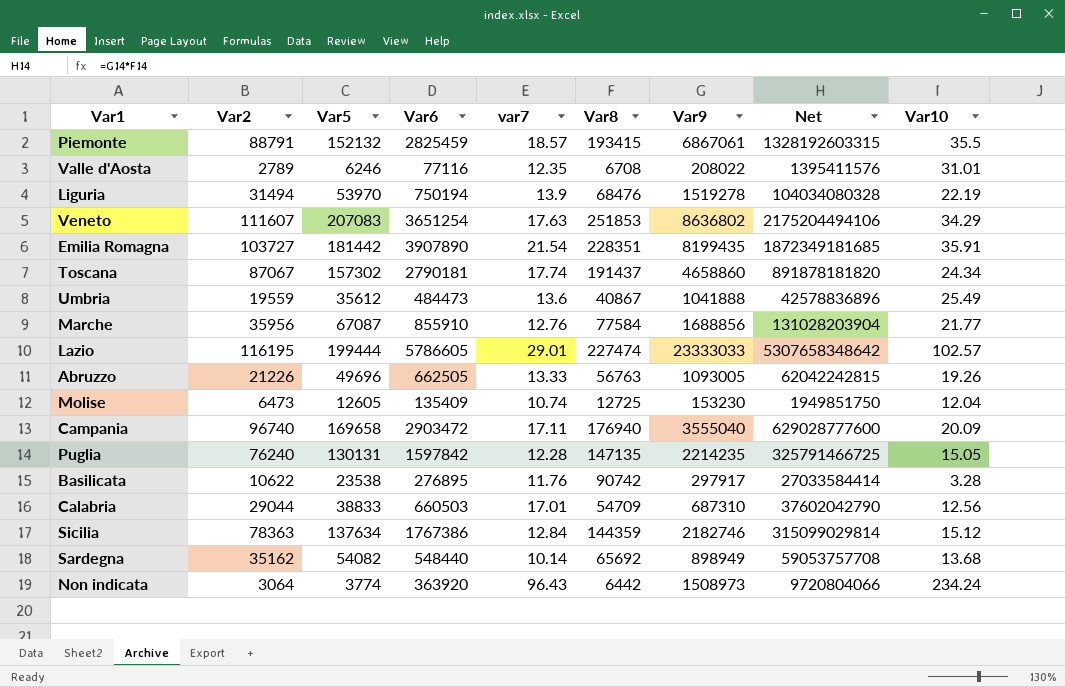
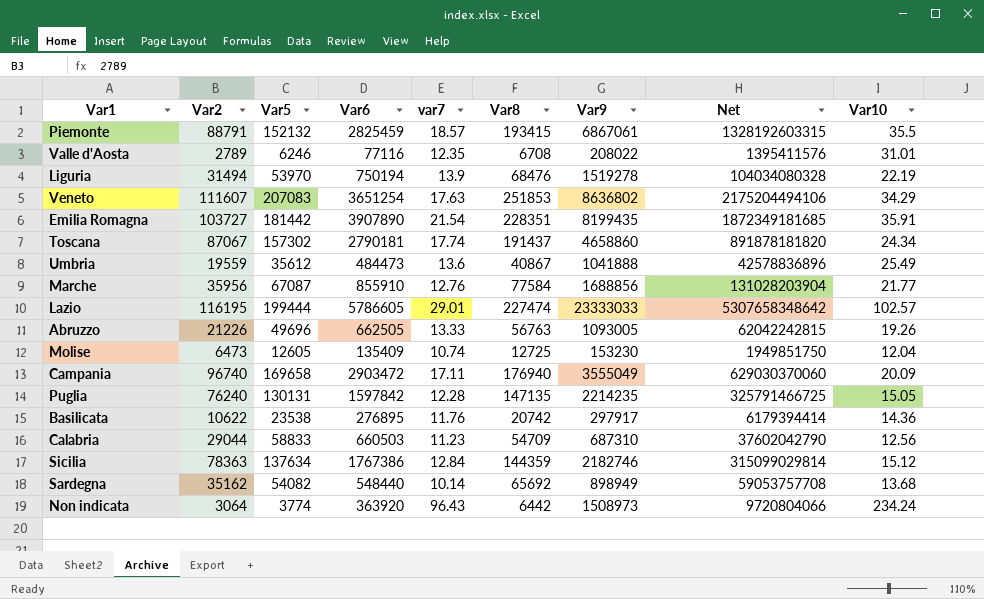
Campania | Var9: 3555040 -> 3555049
Campania | Net: 629028777600 -> 629030370060
Basilicata | Var8: 90742 -> 20742
Basilicata | Net: 27033584414 -> 6179394414
Basilicata | Var10: 3.28 -> 14.36
Calabria | Var5: 38833 -> 58833
Calabria | var7: 17.01 -> 11.23

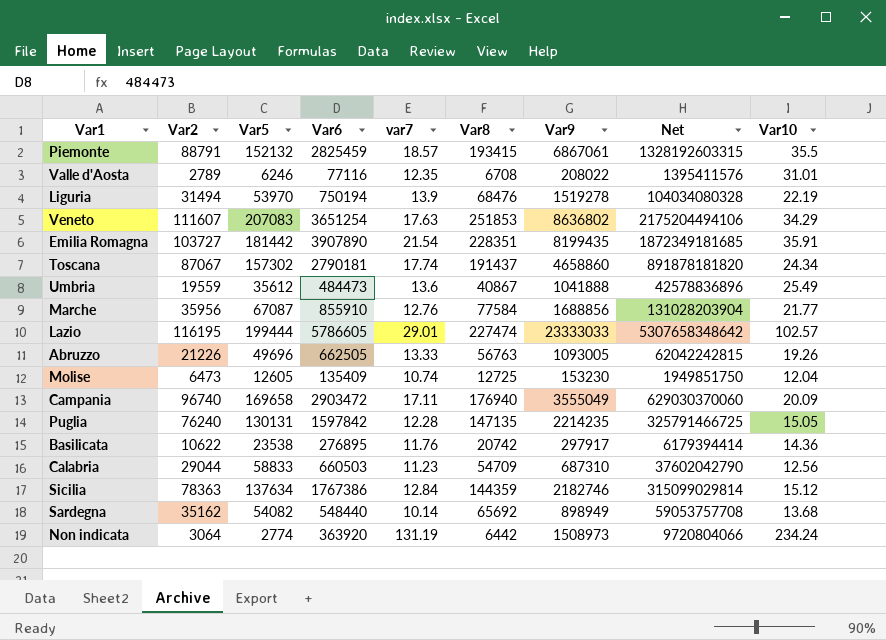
Non indicata | Var5: 3774 -> 2774
Non indicata | var7: 96.43 -> 131.19

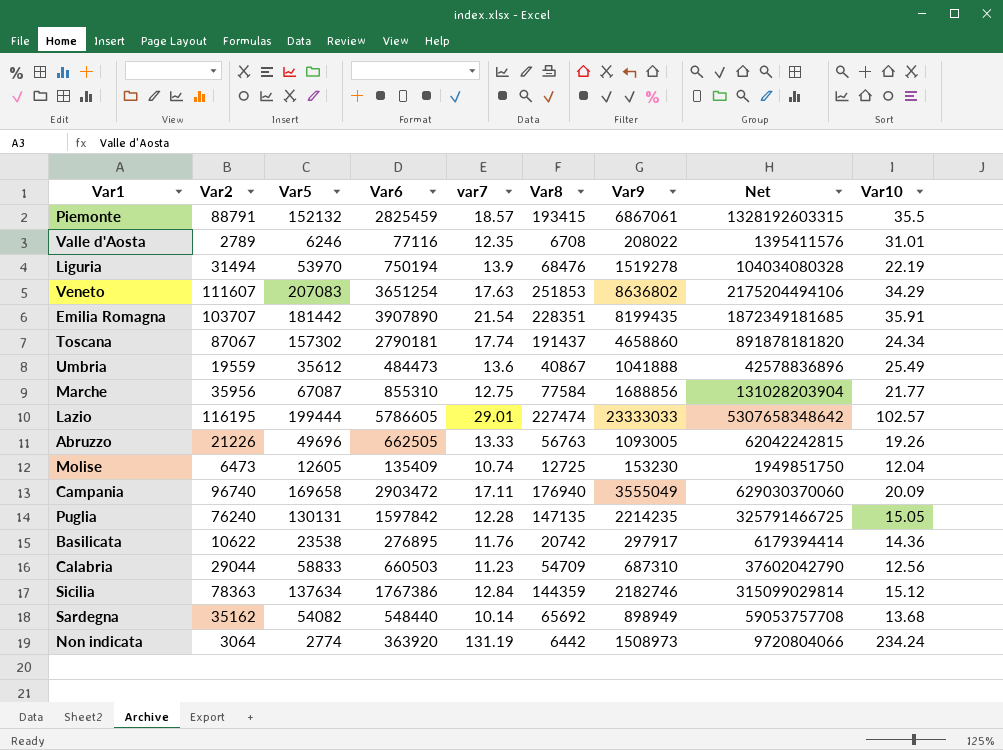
Emilia Romagna | Var2: 103727 -> 103707
Marche | Var6: 855910 -> 855310
Marche | var7: 12.76 -> 12.75

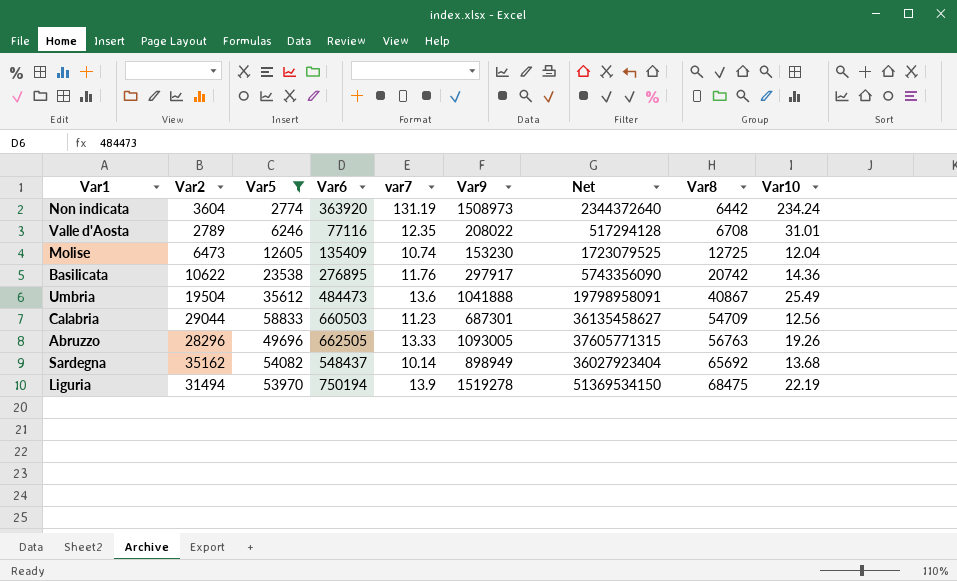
filter: none -> Var5 <= 58833
row order: none -> Var8 ascending
column Net | formula: [Var8] * [Var9] -> [Var6] * [Var8]
column Var8 | position: 6 -> 8
Non indicata | Var2: 3064 -> 3604
Umbria | Var2: 19559 -> 19504
Calabria | Var9: 687310 -> 687301
Abruzzo | Var2: 21226 -> 28296
Sardegna | Var6: 548440 -> 548437
Liguria | Var8: 68476 -> 68475

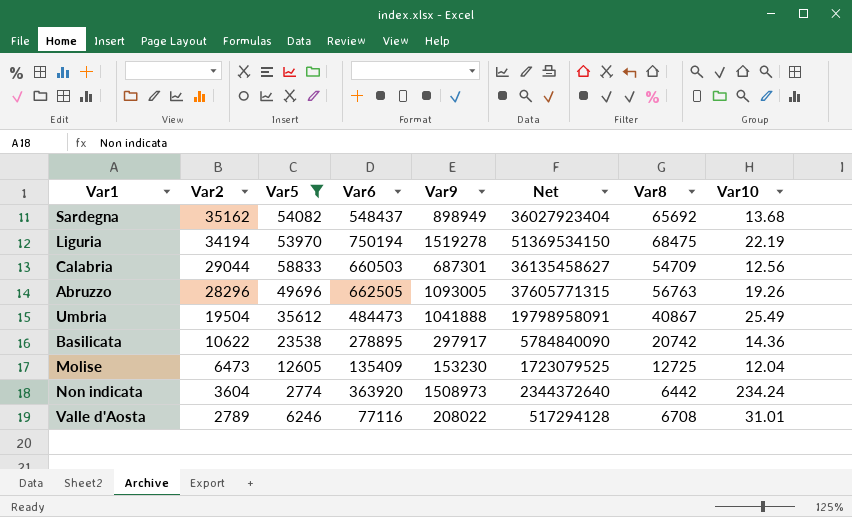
row order: Var8 ascending -> Var2 descending
column var7 | formula: [Var6] / [Var5] -> none
Liguria | Var2: 31494 -> 34194
Basilicata | Var6: 276895 -> 278895
Basilicata | Net: 5743356090 -> 5784840090

